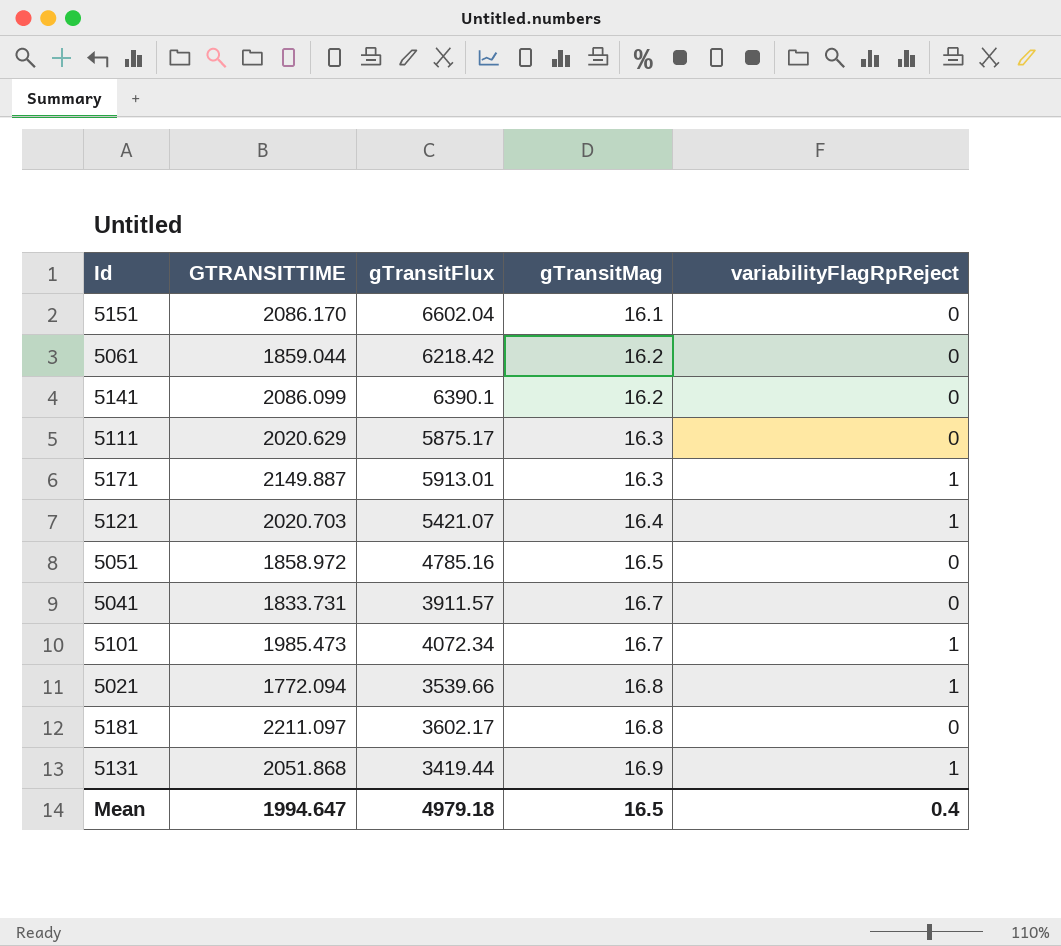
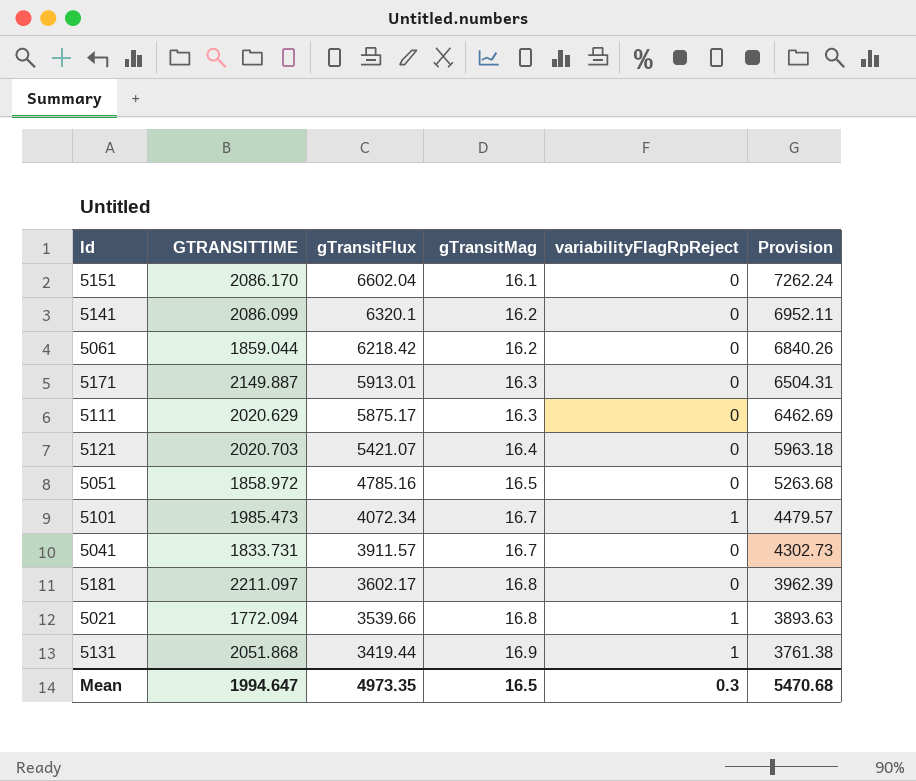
row order: gTransitMag ascending -> gTransitFlux descending
column Provision | formula: none -> [gTransitFlux] * 1.1
5141 | gTransitFlux: 6390.1 -> 6320.1
5171 | variabilityFlagRpReject: 1 -> 0
5121 | variabilityFlagRpReject: 1 -> 0
Mean | gTransitFlux: 4979.18 -> 4973.35
Mean | variabilityFlagRpReject: 0.4 -> 0.3

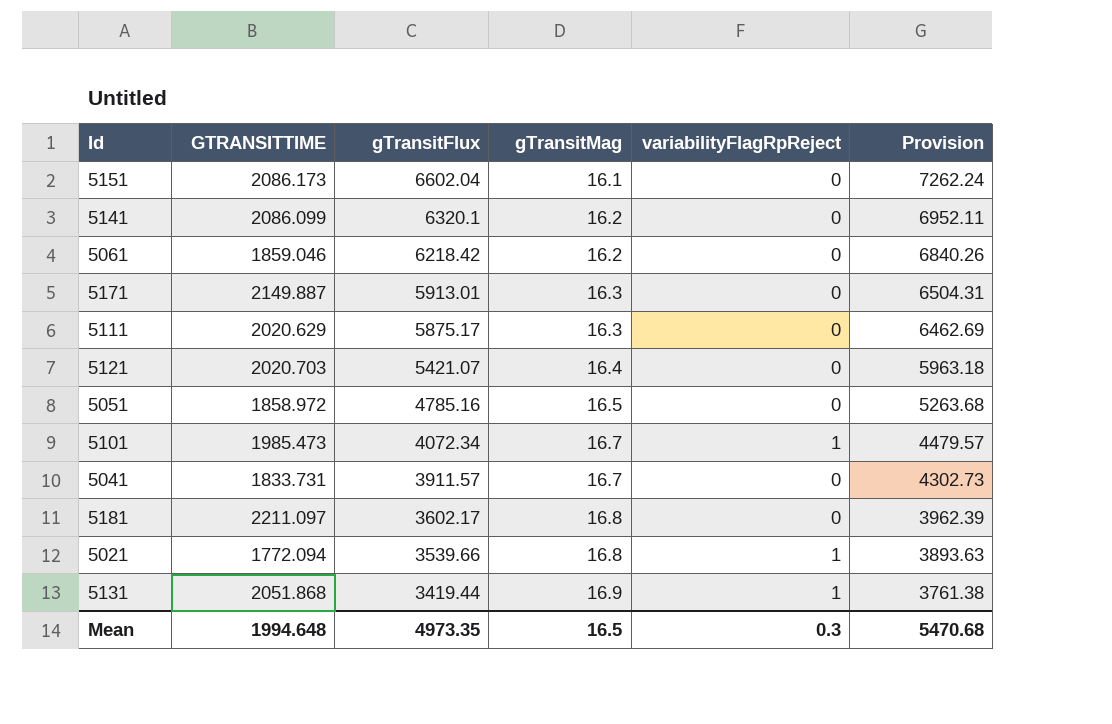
5151 | GTRANSITTIME: 2086.170 -> 2086.173
5061 | GTRANSITTIME: 1859.044 -> 1859.046
Mean | GTRANSITTIME: 1994.647 -> 1994.648

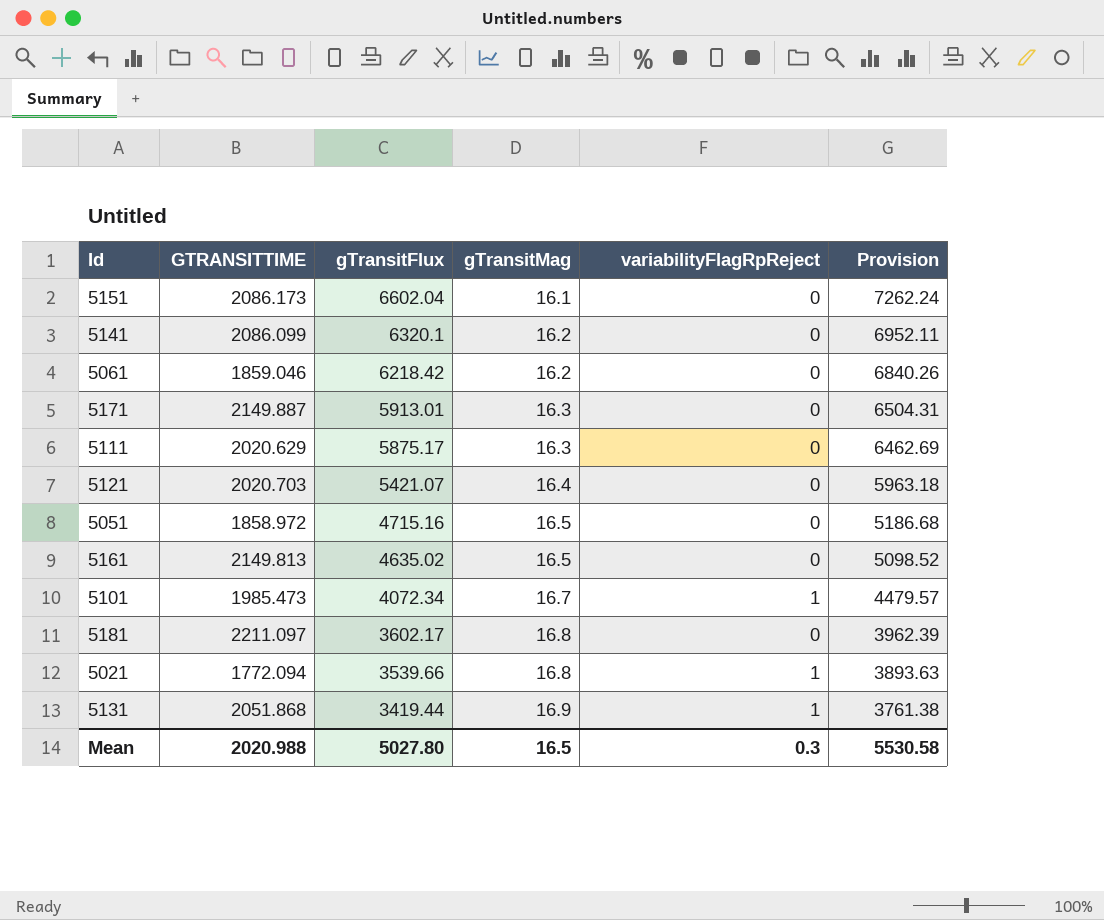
row 5041: 1833.731 | 3911.57 | 16.7 | 0 | 4302.73 -> none
5051 | gTransitFlux: 4785.16 -> 4715.16
5051 | Provision: 5263.68 -> 5186.68
row 5161: none -> 2149.813 | 4635.02 | 16.5 | 0 | 5098.52
Mean | GTRANSITTIME: 1994.648 -> 2020.988
Mean | gTransitFlux: 4973.35 -> 5027.80
Mean | Provision: 5470.68 -> 5530.58

